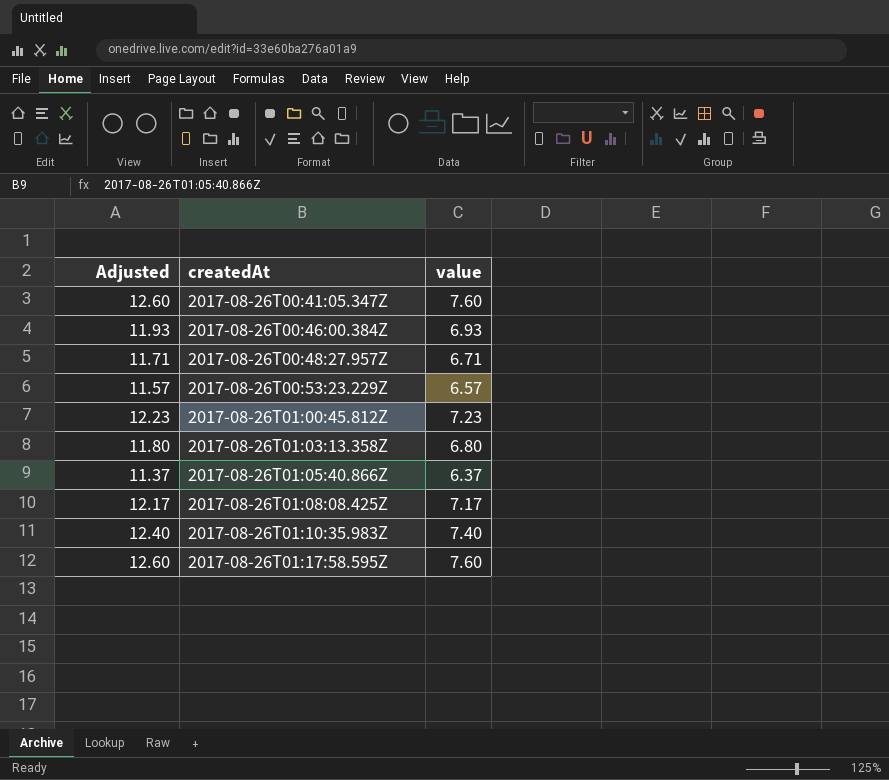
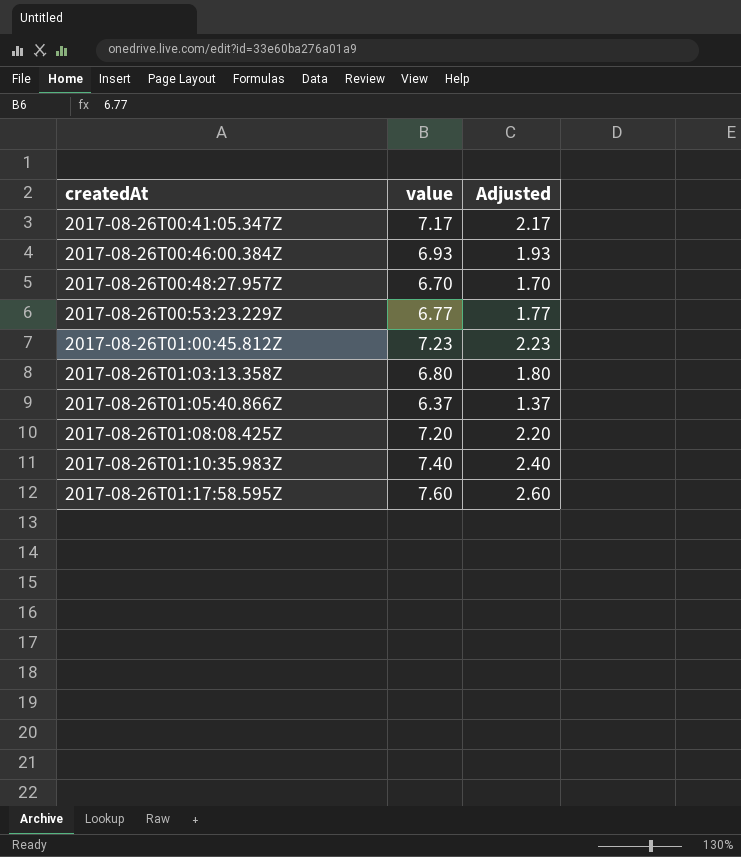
column Adjusted | formula: [value] + 5 -> [value] - 5
column Adjusted | position: 1 -> 3
2017-08-26T00:41:05.347Z | value: 7.60 -> 7.17
2017-08-26T00:48:27.957Z | value: 6.71 -> 6.70
2017-08-26T00:53:23.229Z | value: 6.57 -> 6.77
2017-08-26T01:08:08.425Z | value: 7.17 -> 7.20

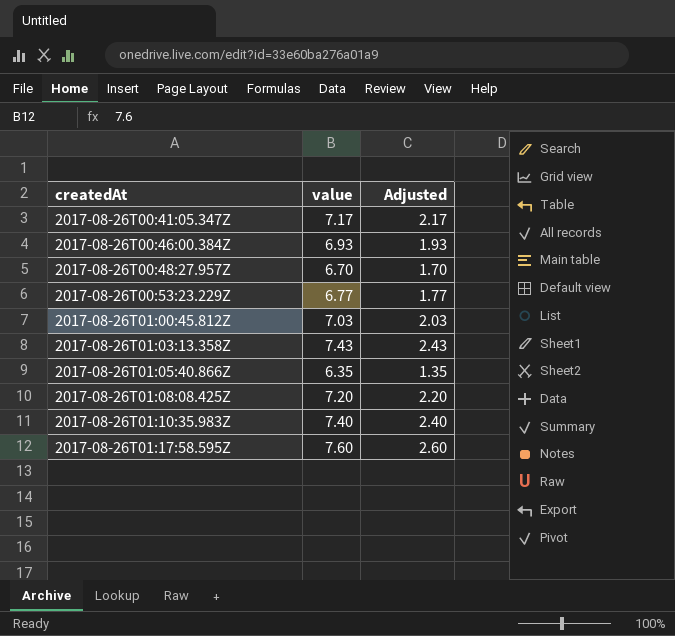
2017-08-26T01:00:45.812Z | value: 7.23 -> 7.03
2017-08-26T01:00:45.812Z | Adjusted: 2.23 -> 2.03
2017-08-26T01:03:13.358Z | value: 6.80 -> 7.43
2017-08-26T01:03:13.358Z | Adjusted: 1.80 -> 2.43
2017-08-26T01:05:40.866Z | value: 6.37 -> 6.35
2017-08-26T01:05:40.866Z | Adjusted: 1.37 -> 1.35

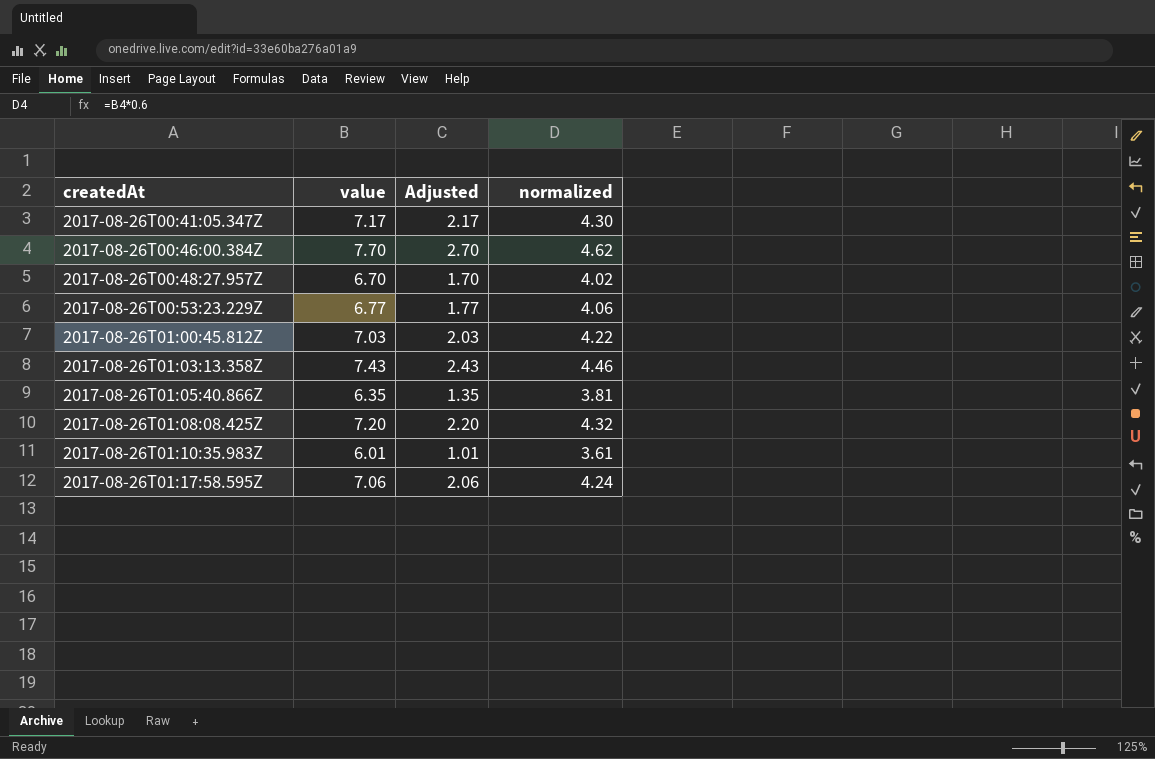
column normalized | formula: none -> [value] * 0.6
2017-08-26T00:46:00.384Z | value: 6.93 -> 7.70
2017-08-26T00:46:00.384Z | Adjusted: 1.93 -> 2.70
2017-08-26T01:10:35.983Z | value: 7.40 -> 6.01
2017-08-26T01:10:35.983Z | Adjusted: 2.40 -> 1.01
2017-08-26T01:17:58.595Z | value: 7.60 -> 7.06
2017-08-26T01:17:58.595Z | Adjusted: 2.60 -> 2.06

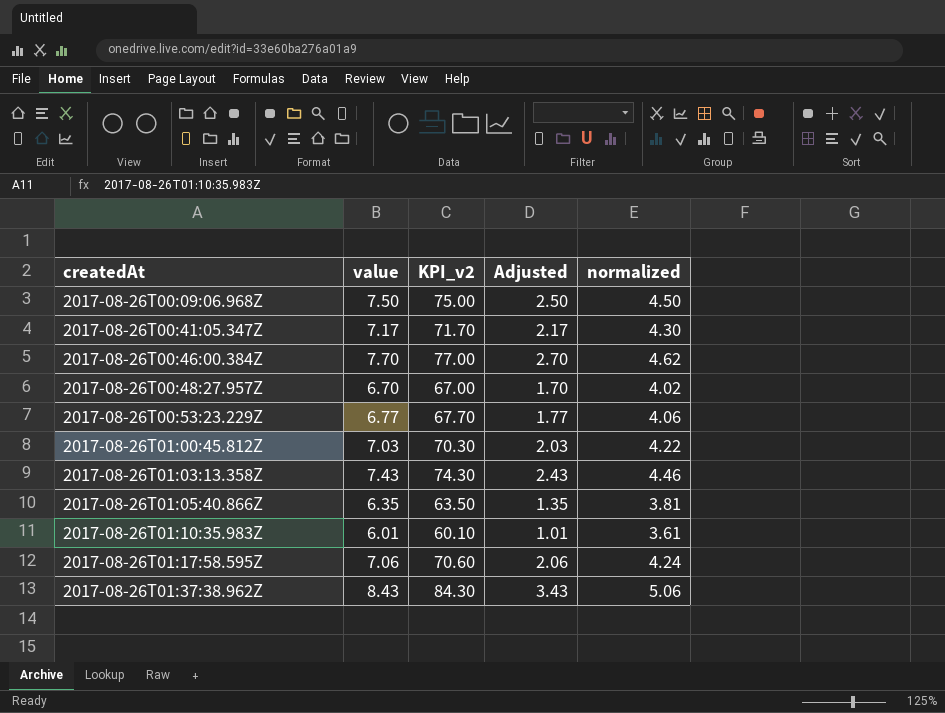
column KPI_v2 | formula: none -> [value] * 10
row 2017-08-26T01:08:08.425Z: 7.20 | 2.20 | 4.32 -> none
row 2017-08-26T00:09:06.968Z: none -> 7.50 | 75.00 | 2.50 | 4.50
row 2017-08-26T01:37:38.962Z: none -> 8.43 | 84.30 | 3.43 | 5.06

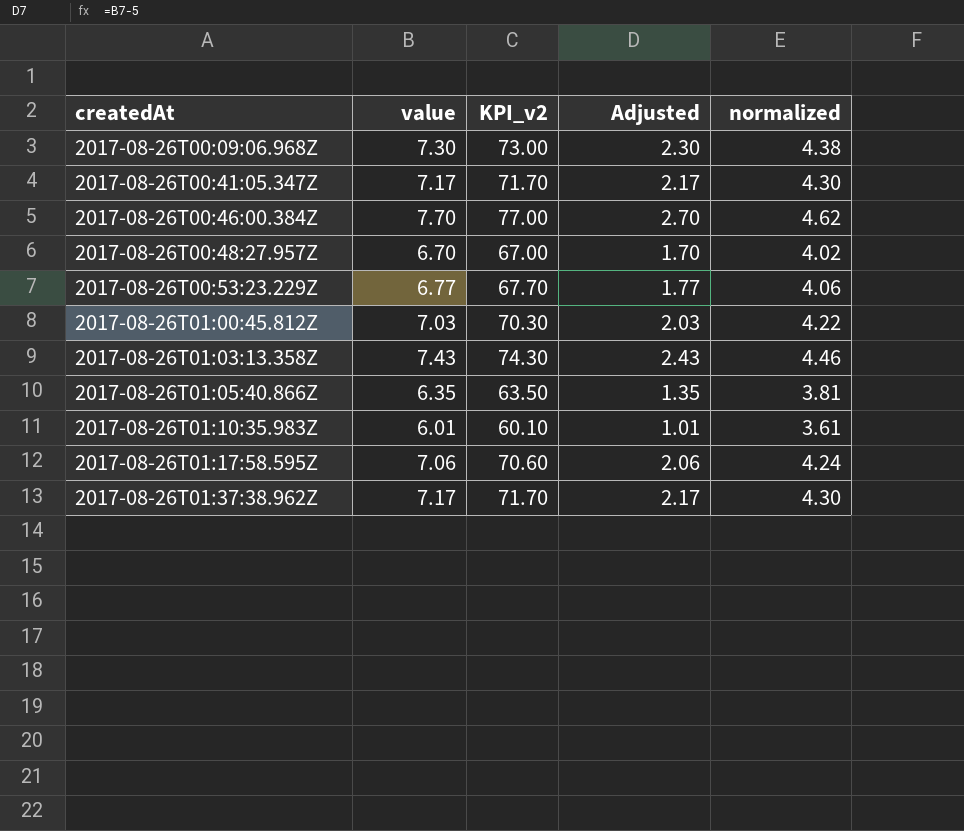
2017-08-26T00:09:06.968Z | value: 7.50 -> 7.30
2017-08-26T00:09:06.968Z | KPI_v2: 75.00 -> 73.00
2017-08-26T00:09:06.968Z | Adjusted: 2.50 -> 2.30
2017-08-26T00:09:06.968Z | normalized: 4.50 -> 4.38
2017-08-26T01:37:38.962Z | value: 8.43 -> 7.17
2017-08-26T01:37:38.962Z | KPI_v2: 84.30 -> 71.70
2017-08-26T01:37:38.962Z | Adjusted: 3.43 -> 2.17
2017-08-26T01:37:38.962Z | normalized: 5.06 -> 4.30

